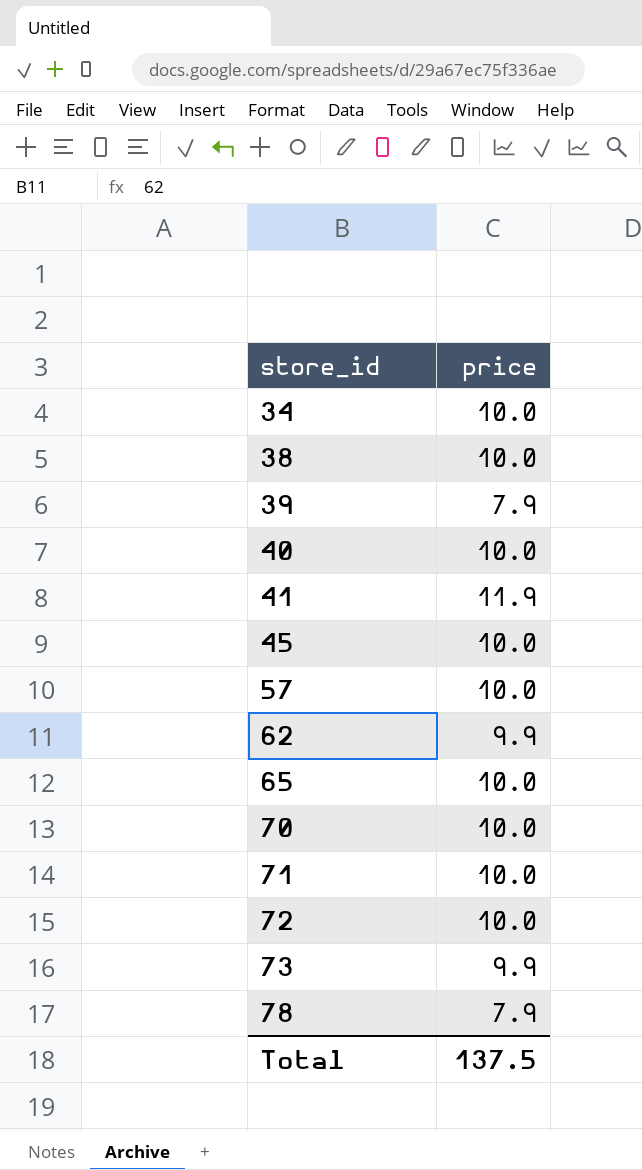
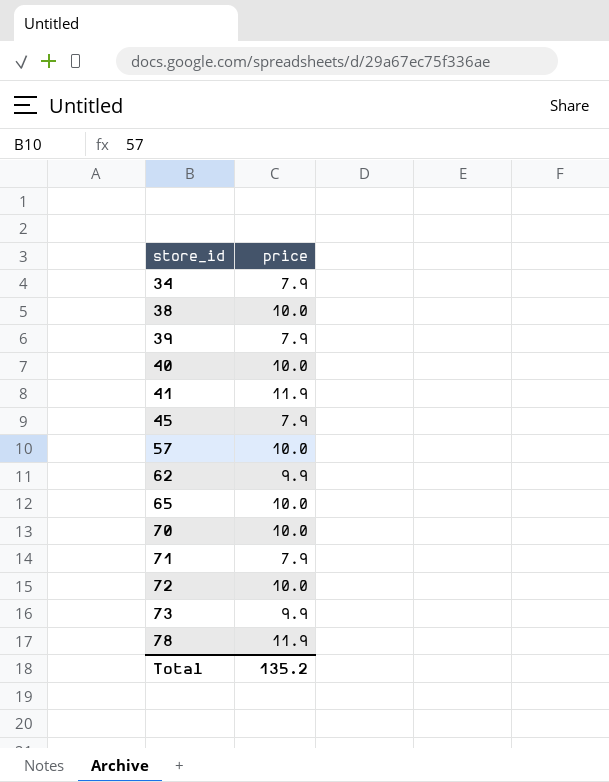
34 | price: 10.0 -> 7.9
45 | price: 10.0 -> 7.9
71 | price: 10.0 -> 7.9
78 | price: 7.9 -> 11.9
Total | price: 137.5 -> 135.2

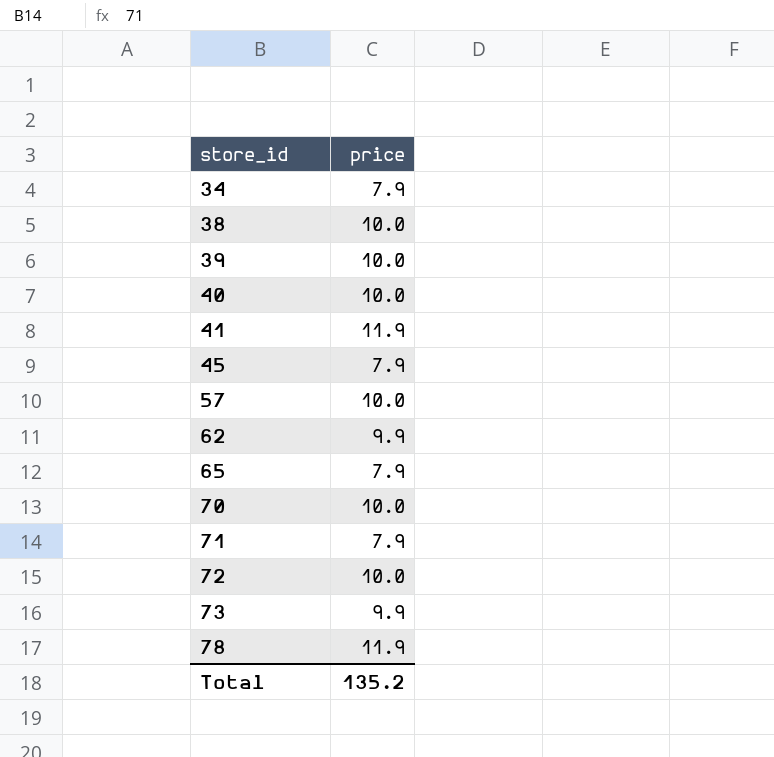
39 | price: 7.9 -> 10.0
65 | price: 10.0 -> 7.9

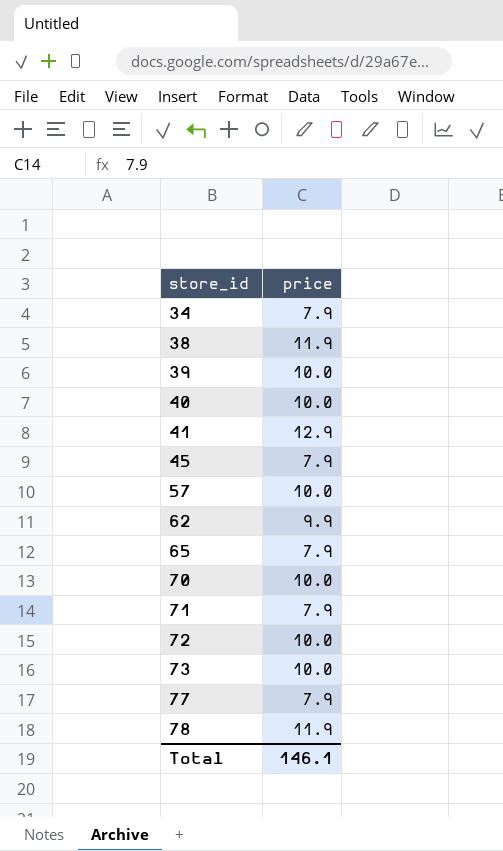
38 | price: 10.0 -> 11.9
41 | price: 11.9 -> 12.9
73 | price: 9.9 -> 10.0
row 77: none -> 7.9
Total | price: 135.2 -> 146.1

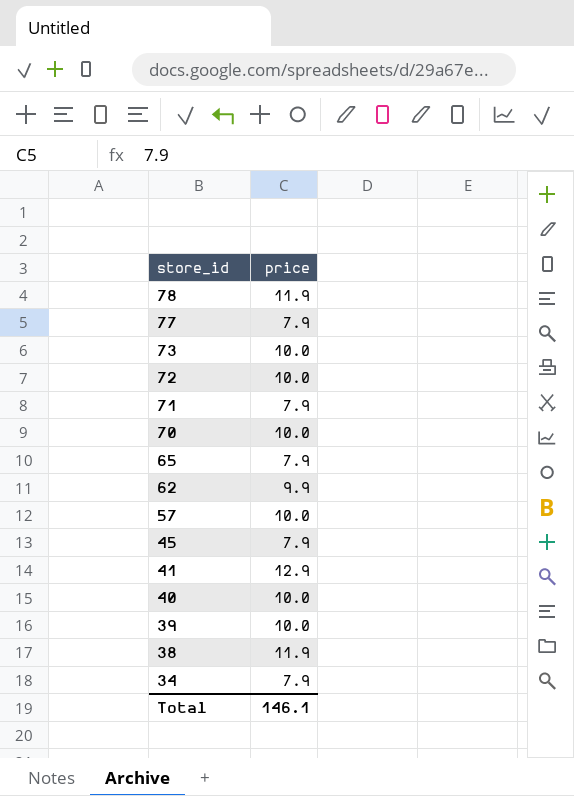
row order: store_id ascending -> store_id descending

